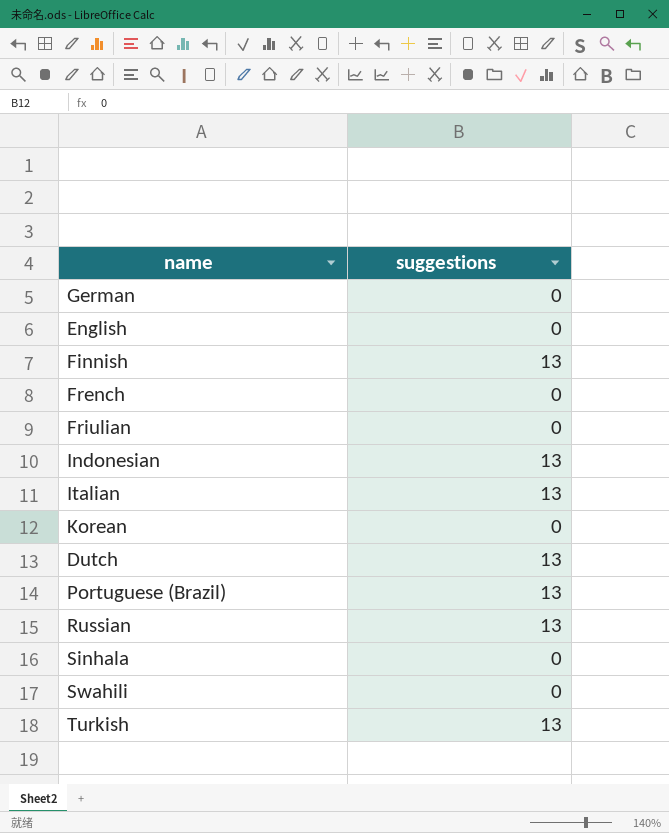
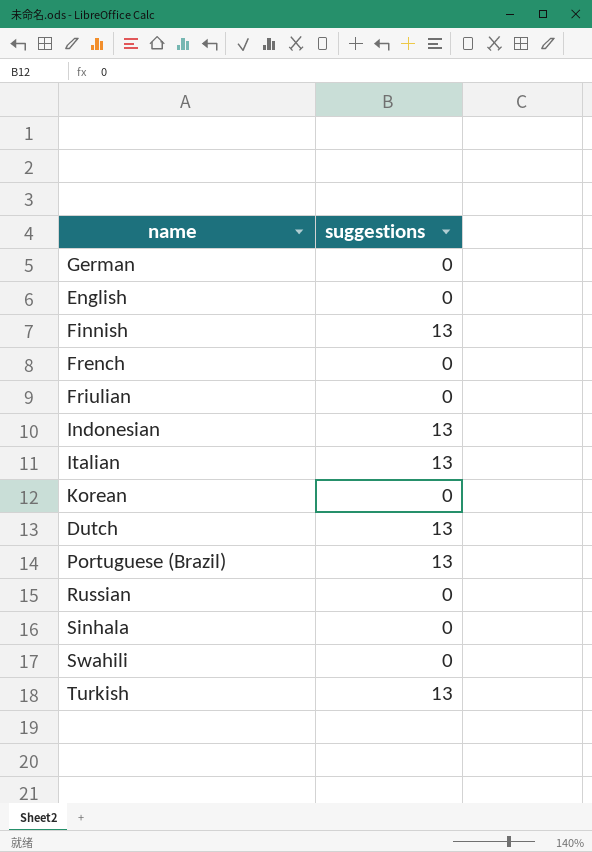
Russian | suggestions: 13 -> 0

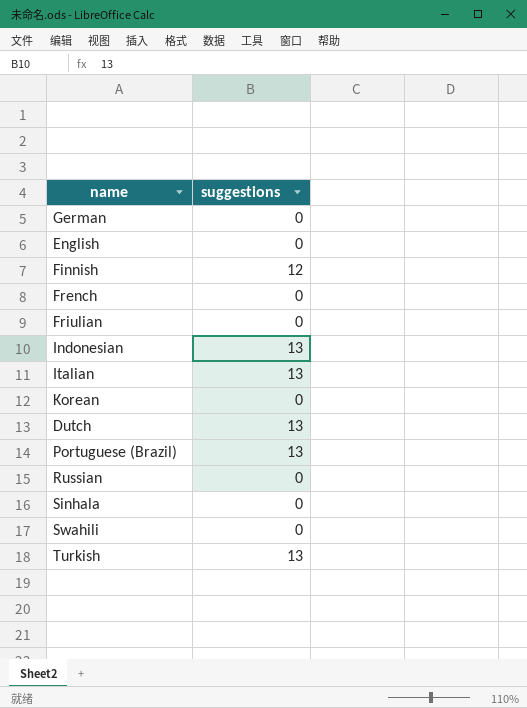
Finnish | suggestions: 13 -> 12

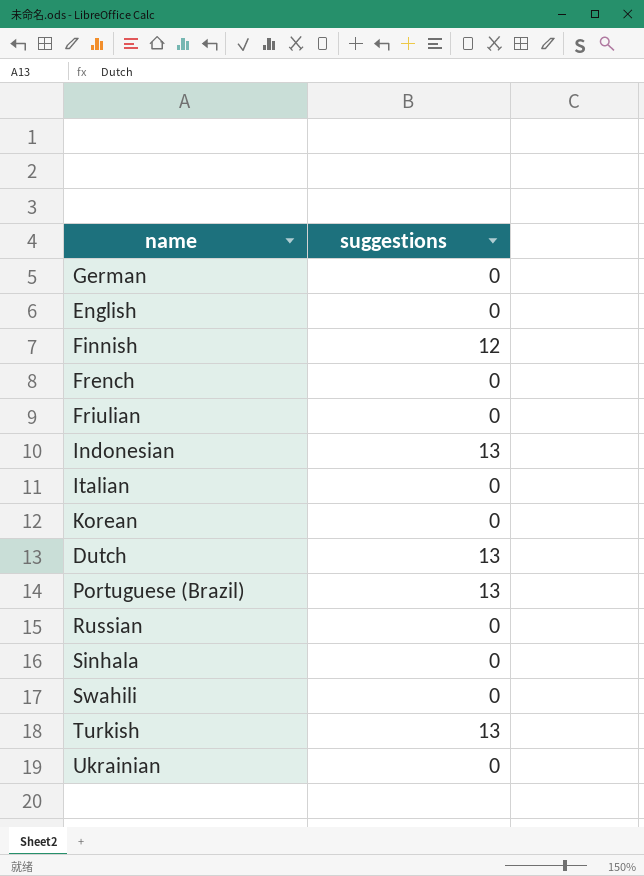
Italian | suggestions: 13 -> 0
row Ukrainian: none -> 0

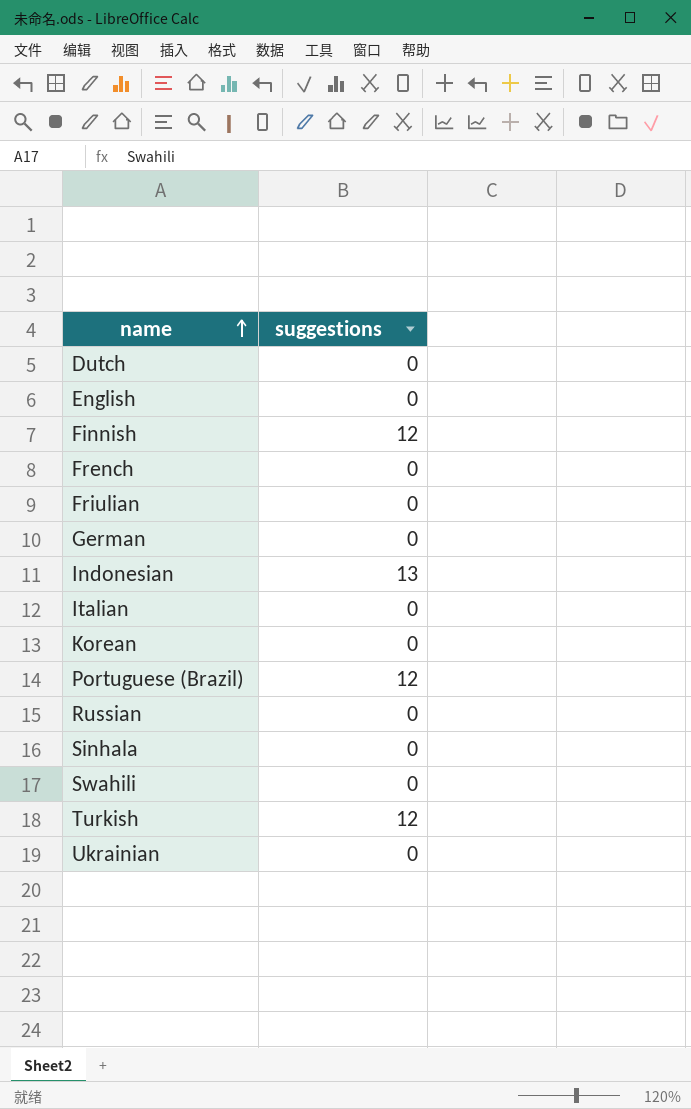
row order: none -> name ascending
Dutch | suggestions: 13 -> 0
Portuguese (Brazil) | suggestions: 13 -> 12
Turkish | suggestions: 13 -> 12

